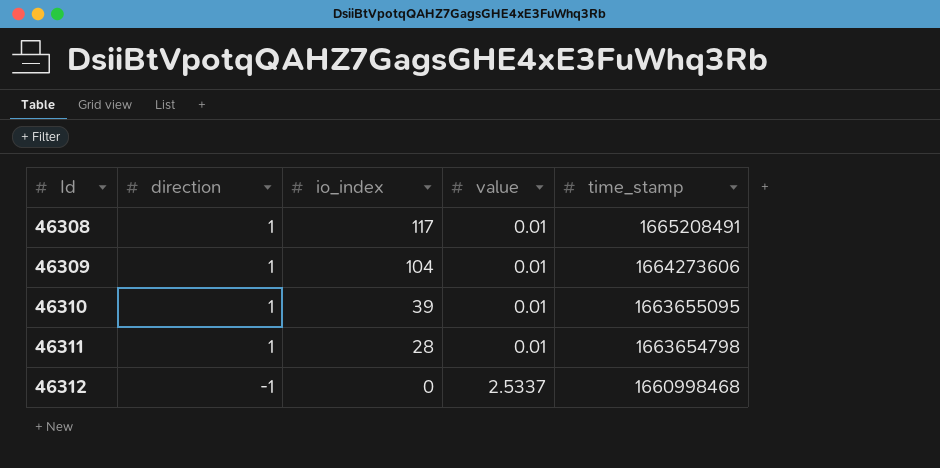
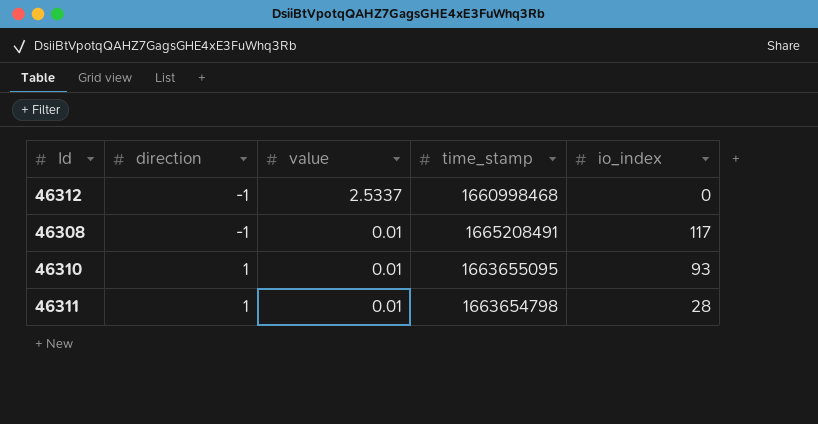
row order: Id ascending -> direction ascending
column io_index | position: 3 -> 5
row 46309: 1 | 104 | 0.01 | 1664273606 -> none
46308 | direction: 1 -> -1
46310 | io_index: 39 -> 93

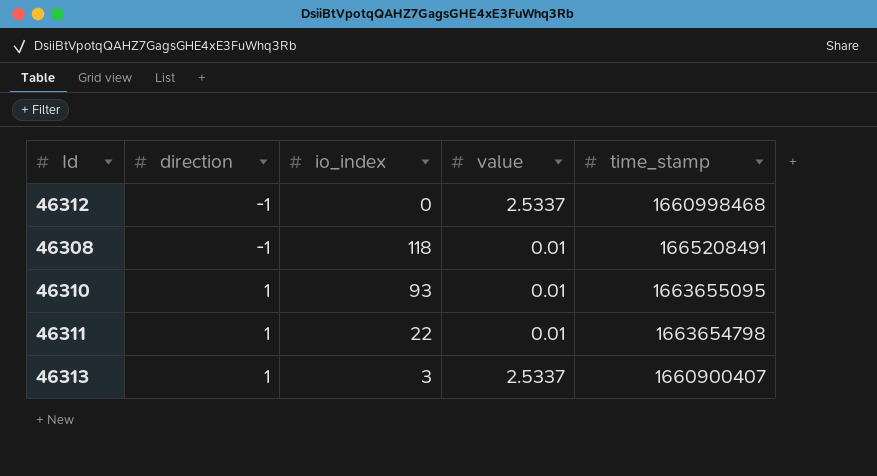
column io_index | position: 5 -> 3
46308 | io_index: 117 -> 118
46311 | io_index: 28 -> 22
row 46313: none -> 1 | 3 | 2.5337 | 1660900407

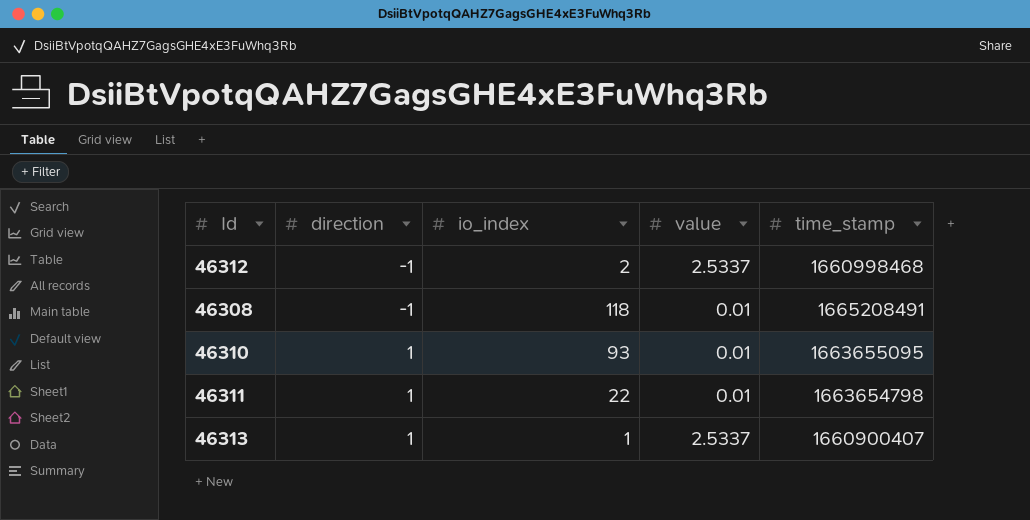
46312 | io_index: 0 -> 2
46313 | io_index: 3 -> 1

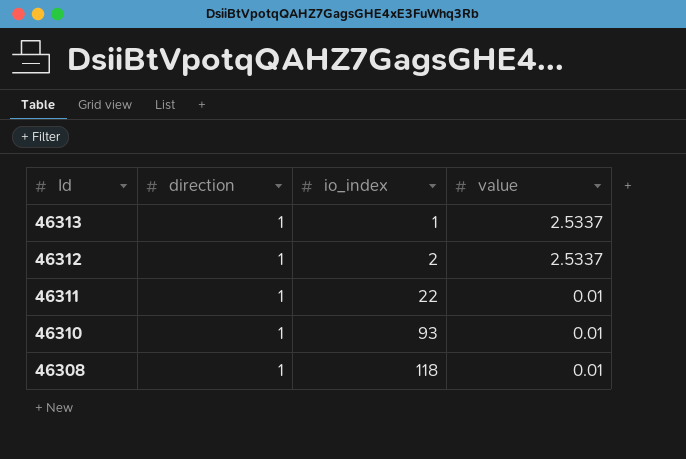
row order: direction ascending -> Id descending
column time_stamp | position: 5 -> none
46312 | direction: -1 -> 1
46308 | direction: -1 -> 1

